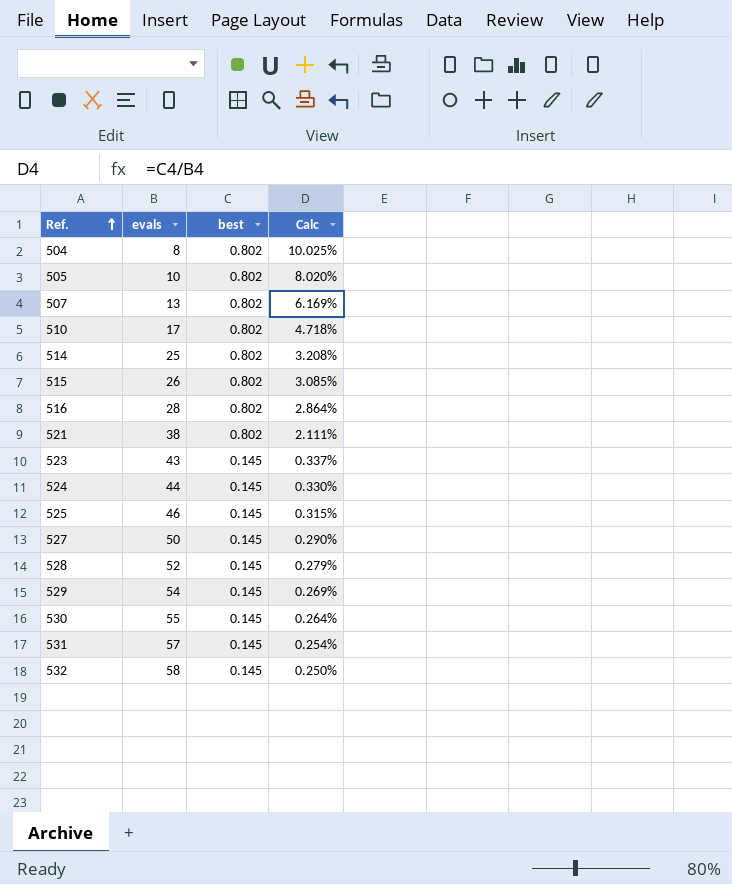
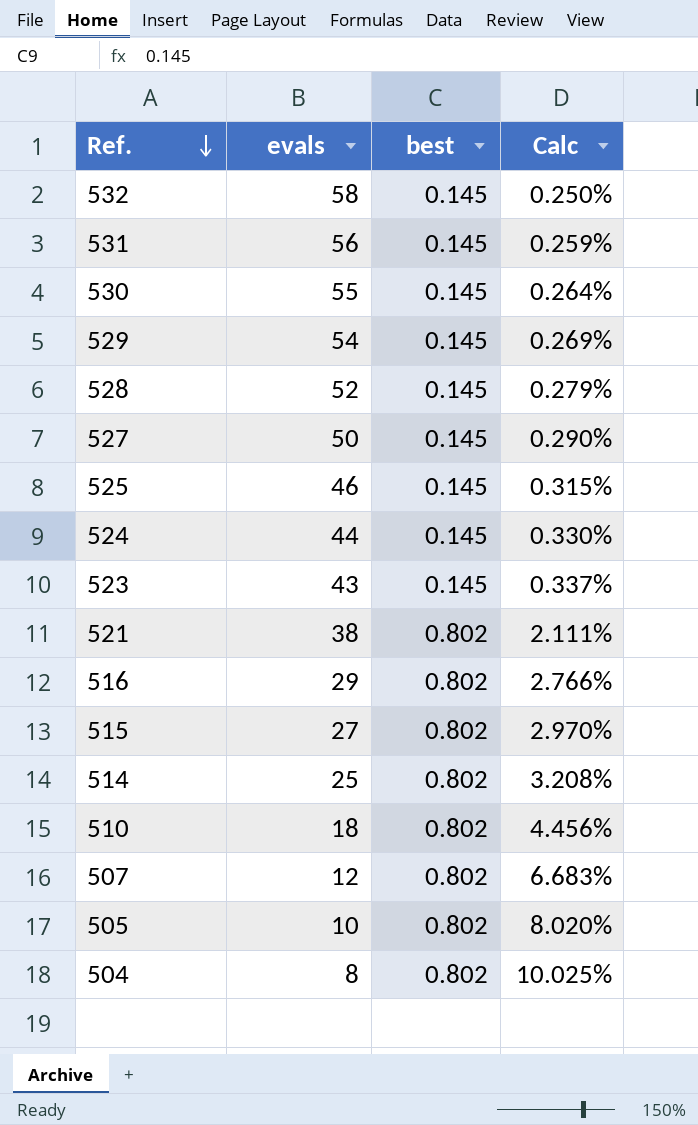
row order: Ref. ascending -> Ref. descending
531 | evals: 57 -> 56
531 | Calc: 0.254% -> 0.259%
516 | evals: 28 -> 29
516 | Calc: 2.864% -> 2.766%
515 | evals: 26 -> 27
515 | Calc: 3.085% -> 2.970%
510 | evals: 17 -> 18
510 | Calc: 4.718% -> 4.456%
507 | evals: 13 -> 12
507 | Calc: 6.169% -> 6.683%

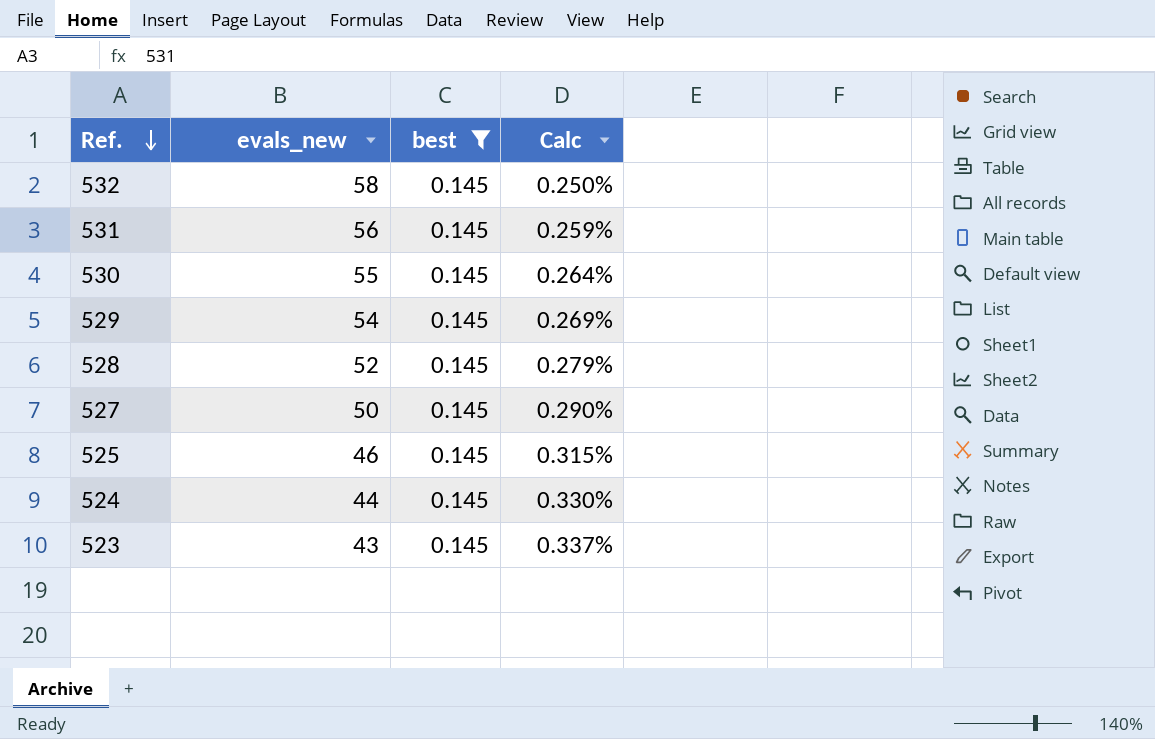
filter: none -> best = 0.145
column name: evals -> evals_new

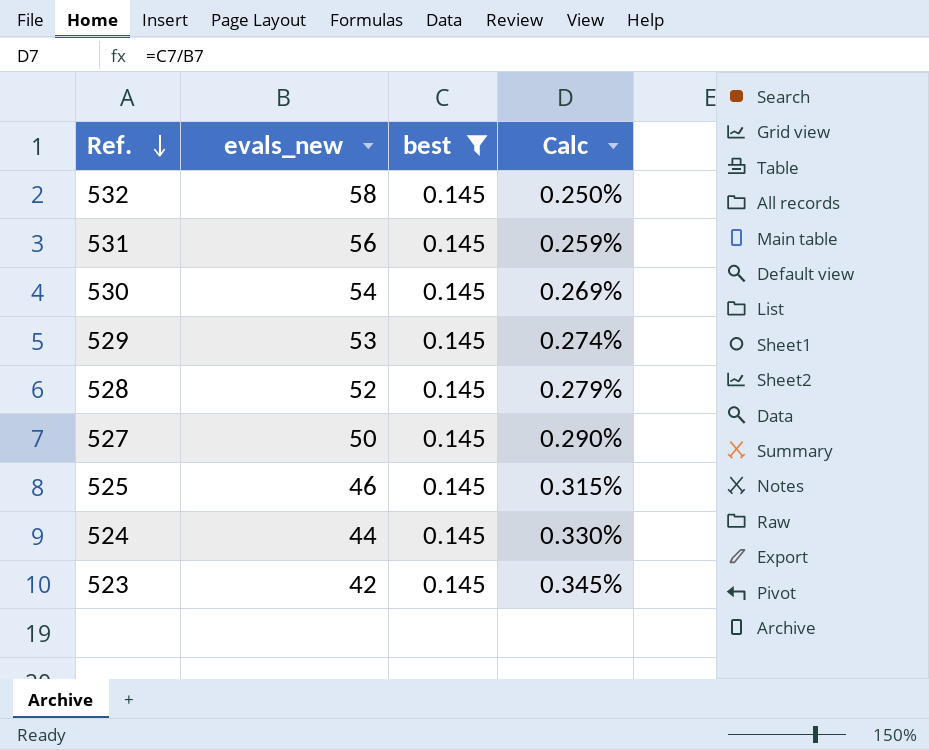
530 | evals_new: 55 -> 54
530 | Calc: 0.264% -> 0.269%
529 | evals_new: 54 -> 53
529 | Calc: 0.269% -> 0.274%
523 | evals_new: 43 -> 42
523 | Calc: 0.337% -> 0.345%

